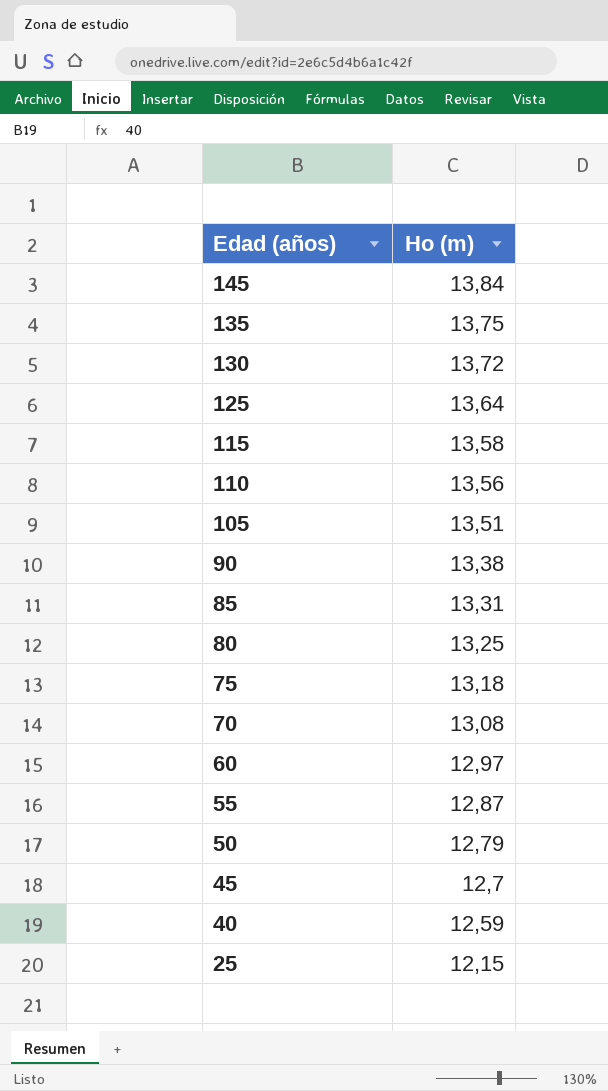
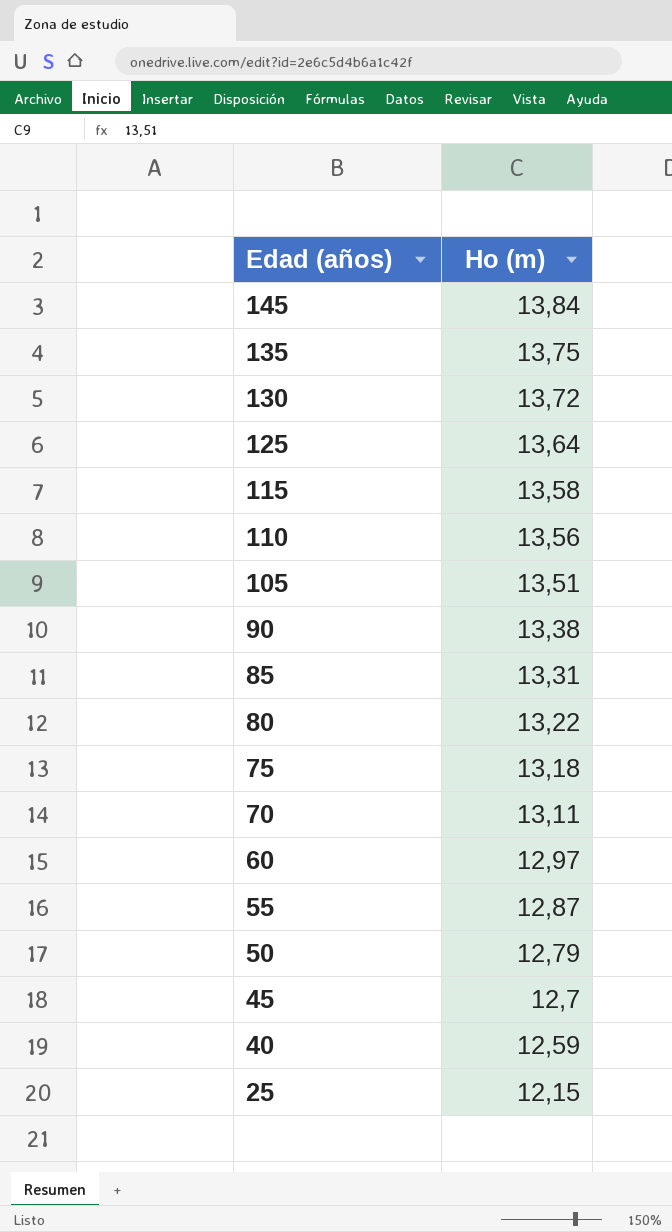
80 | Ho (m): 13,25 -> 13,22
70 | Ho (m): 13,08 -> 13,11

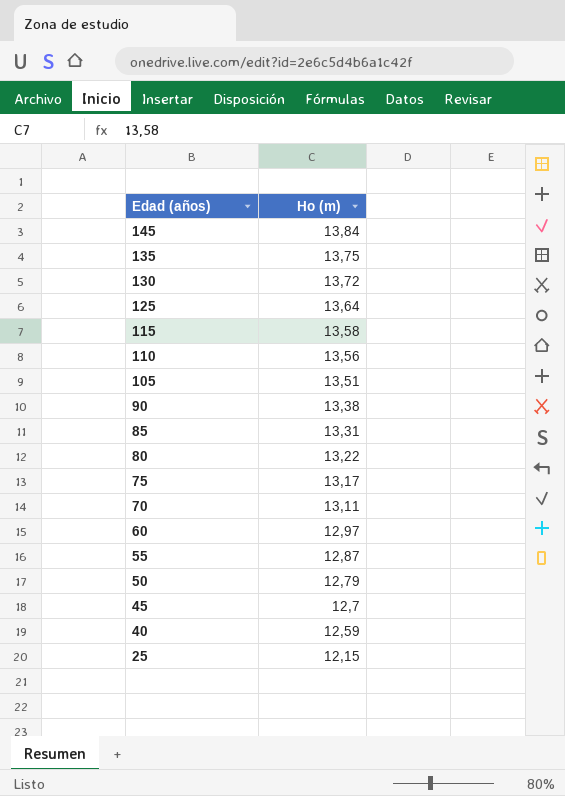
75 | Ho (m): 13,18 -> 13,17

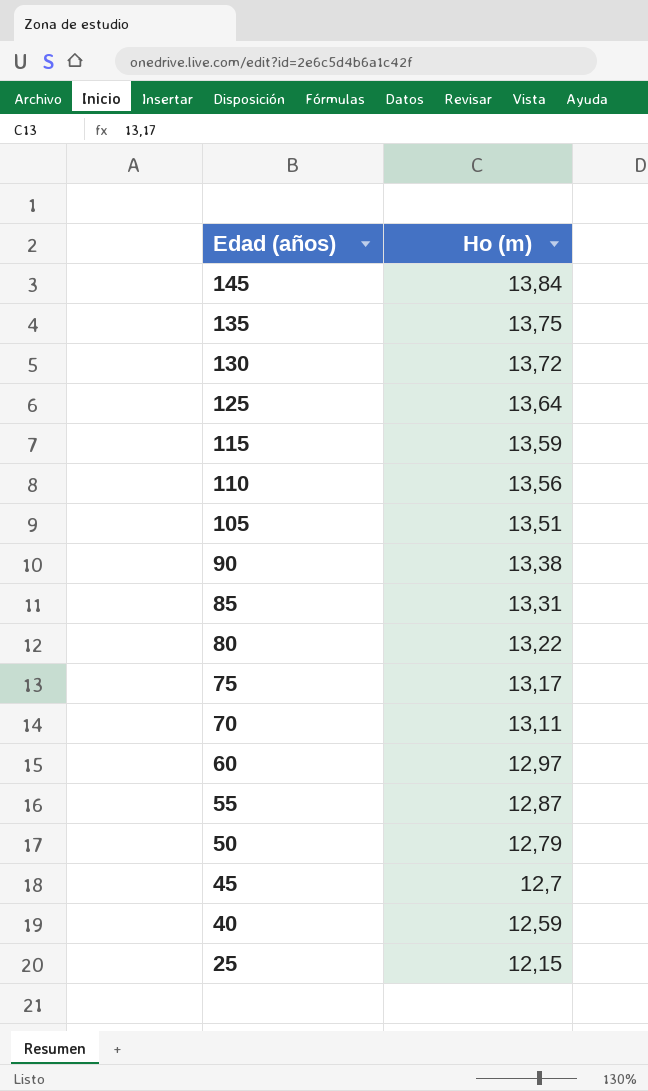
115 | Ho (m): 13,58 -> 13,59

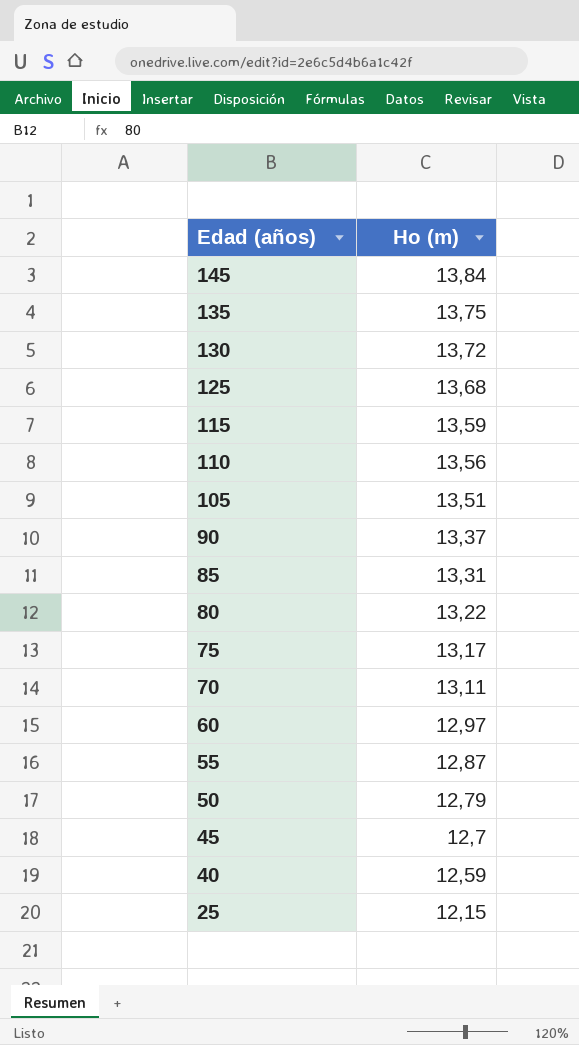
125 | Ho (m): 13,64 -> 13,68
90 | Ho (m): 13,38 -> 13,37

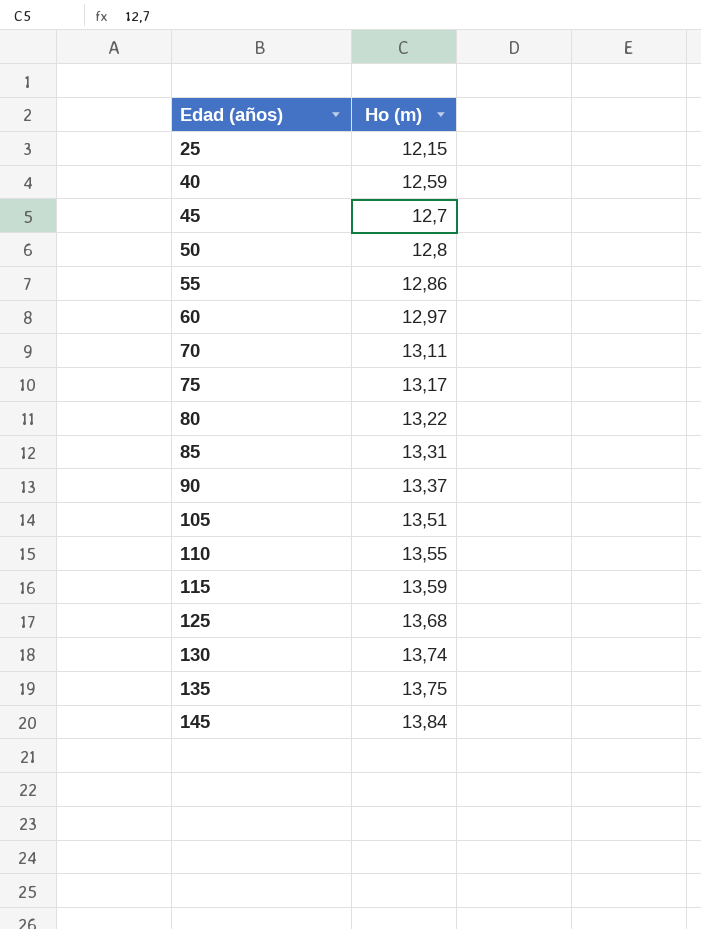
row order: Edad (años) descending -> Edad (años) ascending
50 | Ho (m): 12,79 -> 12,8
55 | Ho (m): 12,87 -> 12,86
110 | Ho (m): 13,56 -> 13,55
130 | Ho (m): 13,72 -> 13,74

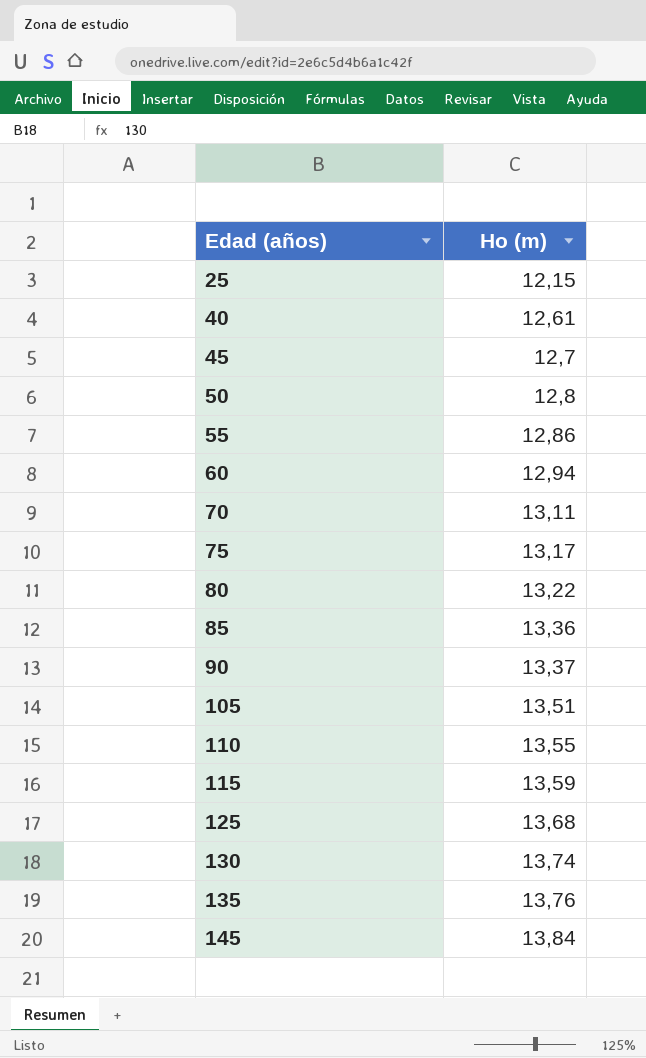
40 | Ho (m): 12,59 -> 12,61
60 | Ho (m): 12,97 -> 12,94
85 | Ho (m): 13,31 -> 13,36
135 | Ho (m): 13,75 -> 13,76

